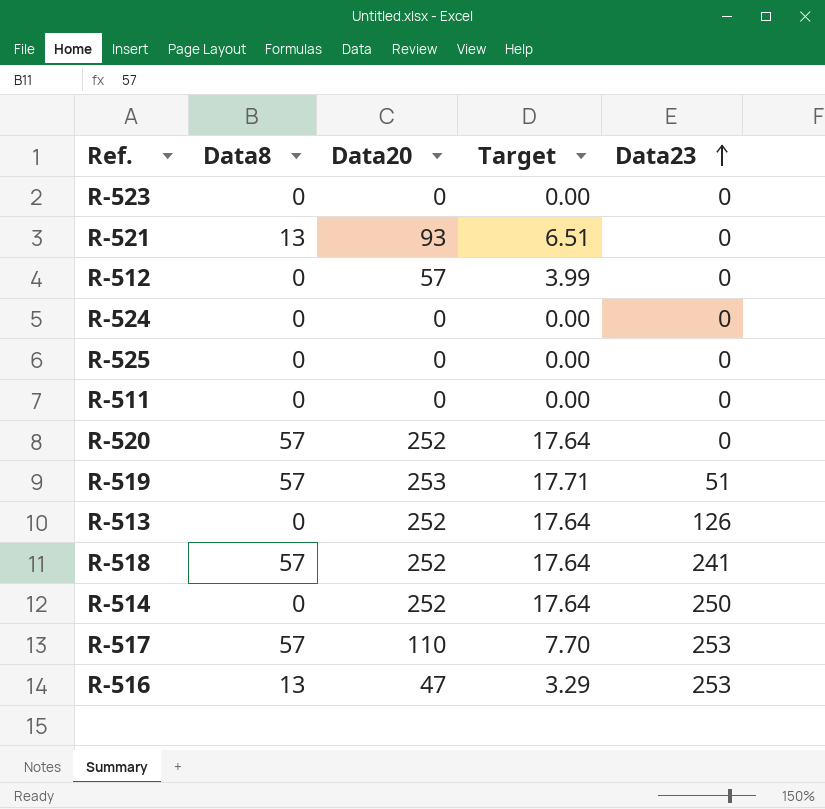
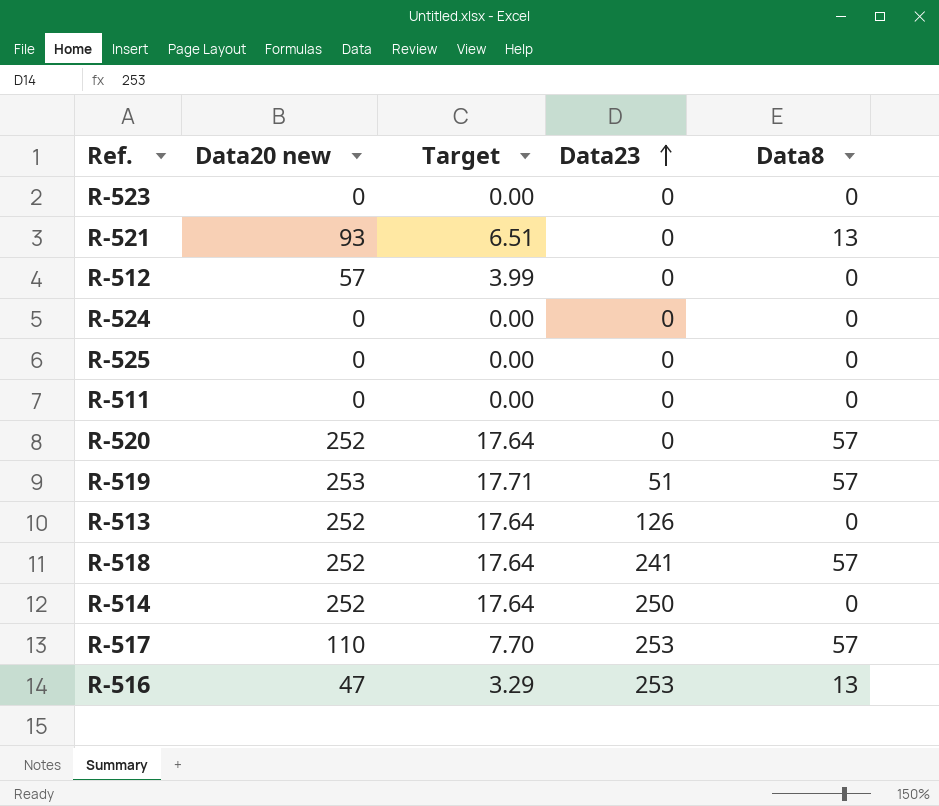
column name: Data20 -> Data20 new
column Data8 | position: 2 -> 5

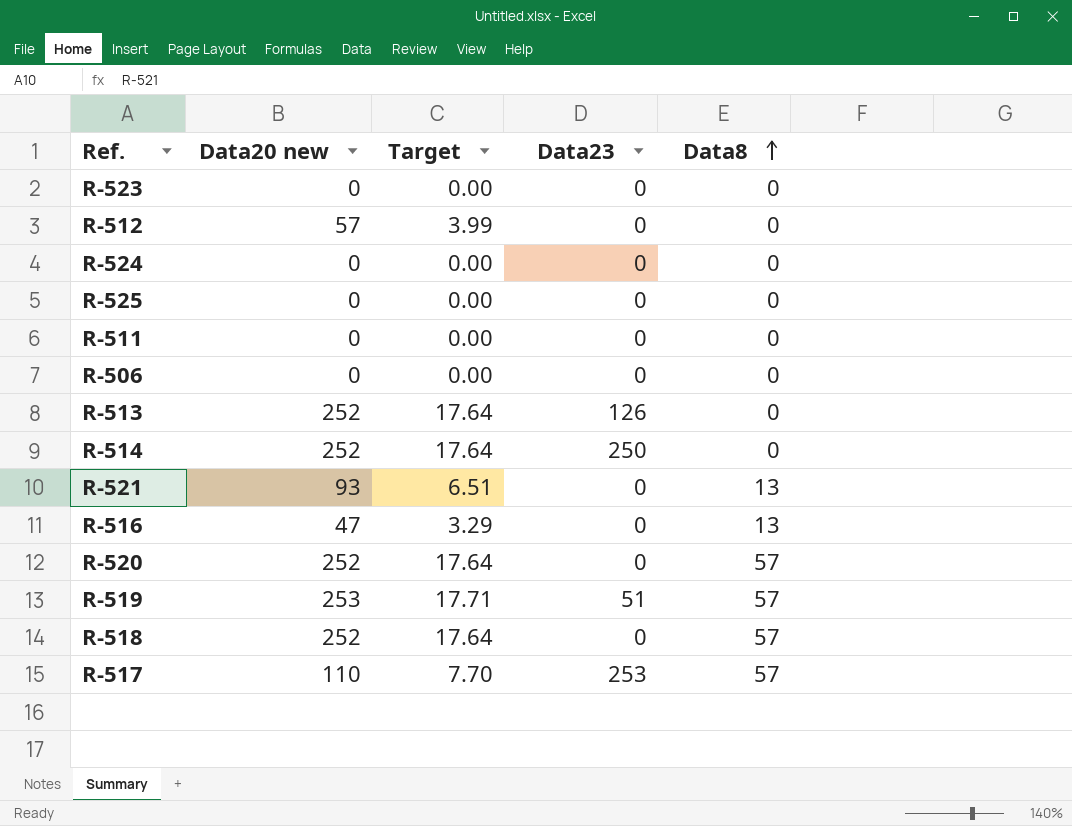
row order: Data23 ascending -> Data8 ascending
row R-506: none -> 0 | 0.00 | 0 | 0
R-516 | Data23: 253 -> 0
R-518 | Data23: 241 -> 0

